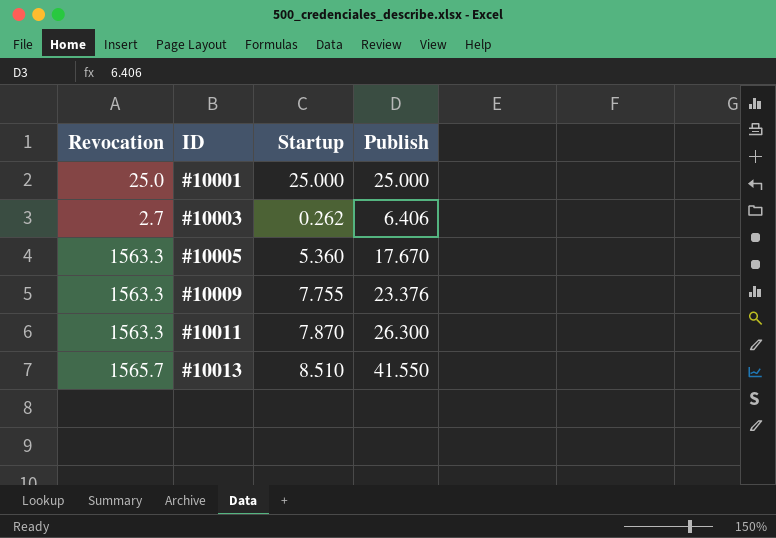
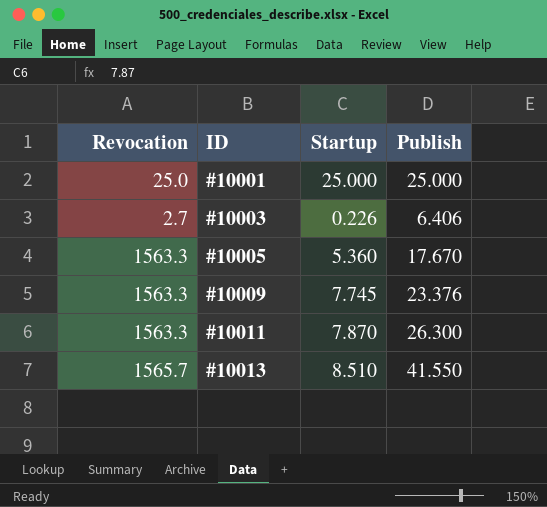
#10003 | Startup: 0.262 -> 0.226
#10009 | Startup: 7.755 -> 7.745

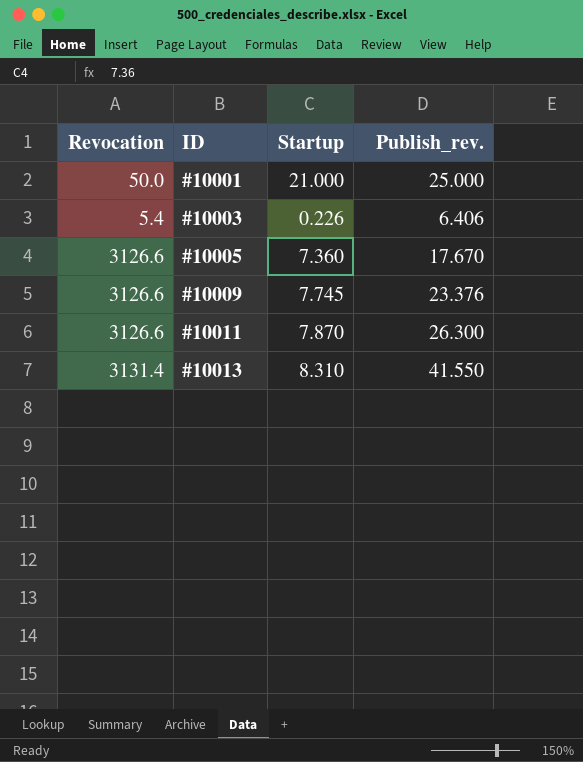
column name: Publish -> Publish_rev.
#10001 | Revocation: 25.0 -> 50.0
#10001 | Startup: 25.000 -> 21.000
#10003 | Revocation: 2.7 -> 5.4
#10005 | Revocation: 1563.3 -> 3126.6
#10005 | Startup: 5.360 -> 7.360
#10009 | Revocation: 1563.3 -> 3126.6
#10011 | Revocation: 1563.3 -> 3126.6
#10013 | Revocation: 1565.7 -> 3131.4
#10013 | Startup: 8.510 -> 8.310

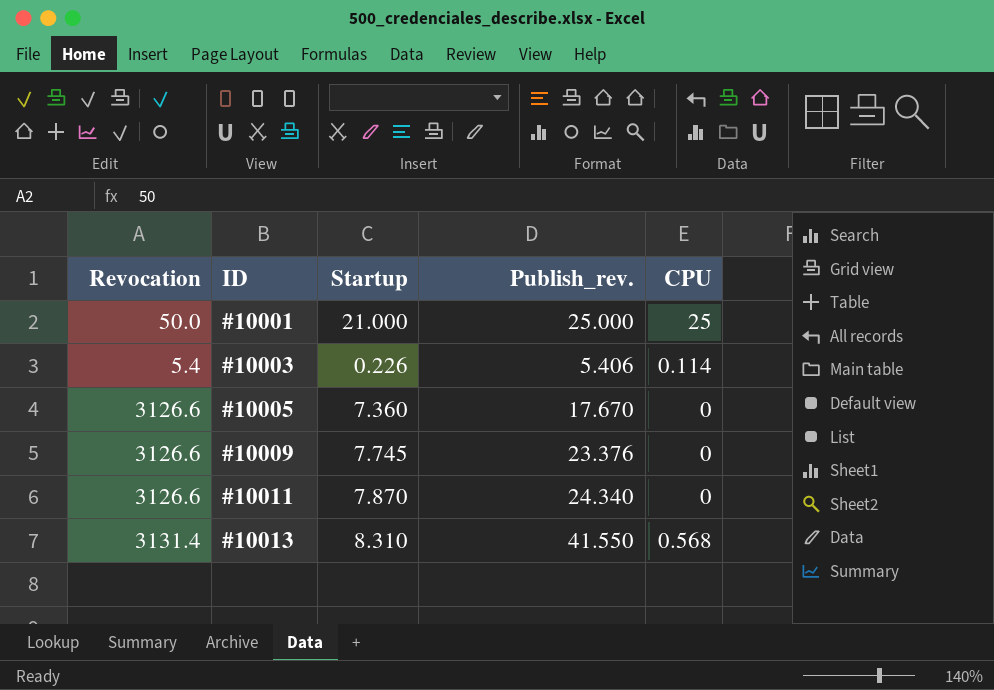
column CPU | position: none -> 5
#10003 | Publish_rev.: 6.406 -> 5.406
#10011 | Publish_rev.: 26.300 -> 24.340

